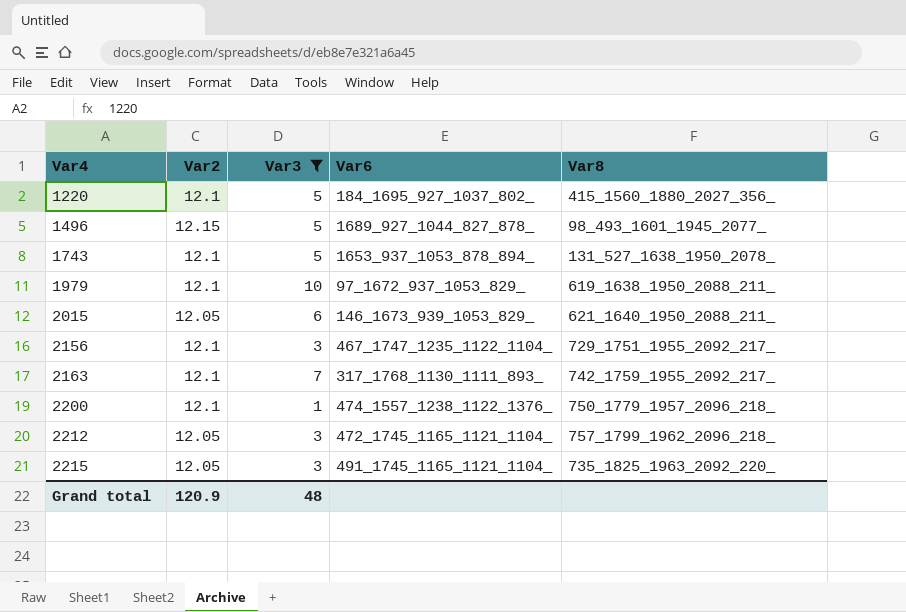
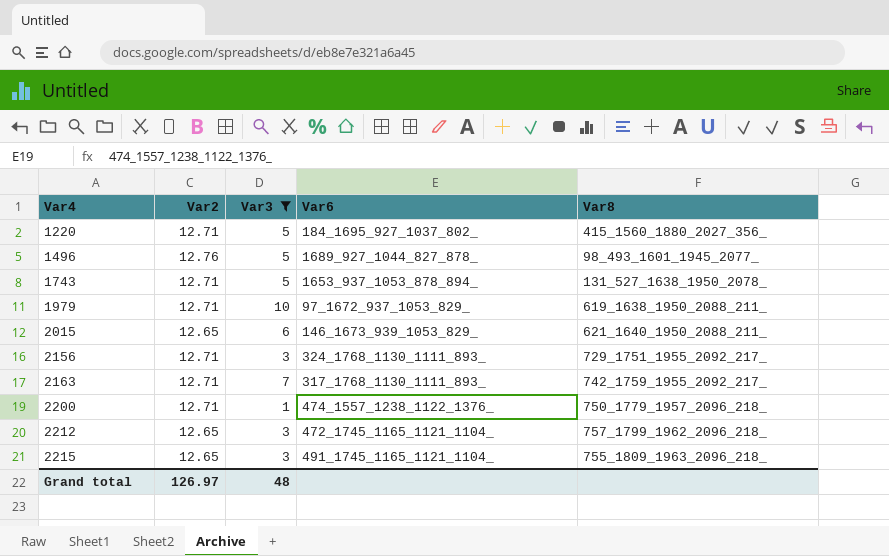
1220 | Var2: 12.1 -> 12.71
1496 | Var2: 12.15 -> 12.76
1743 | Var2: 12.1 -> 12.71
1979 | Var2: 12.1 -> 12.71
2015 | Var2: 12.05 -> 12.65
2156 | Var2: 12.1 -> 12.71
2156 | Var6: 467_1747_1235_1122_1104_ -> 324_1768_1130_1111_893_
2163 | Var2: 12.1 -> 12.71
2200 | Var2: 12.1 -> 12.71
2212 | Var2: 12.05 -> 12.65
2215 | Var2: 12.05 -> 12.65
2215 | Var8: 735_1825_1963_2092_220_ -> 755_1809_1963_2096_218_
Grand total | Var2: 120.9 -> 126.97

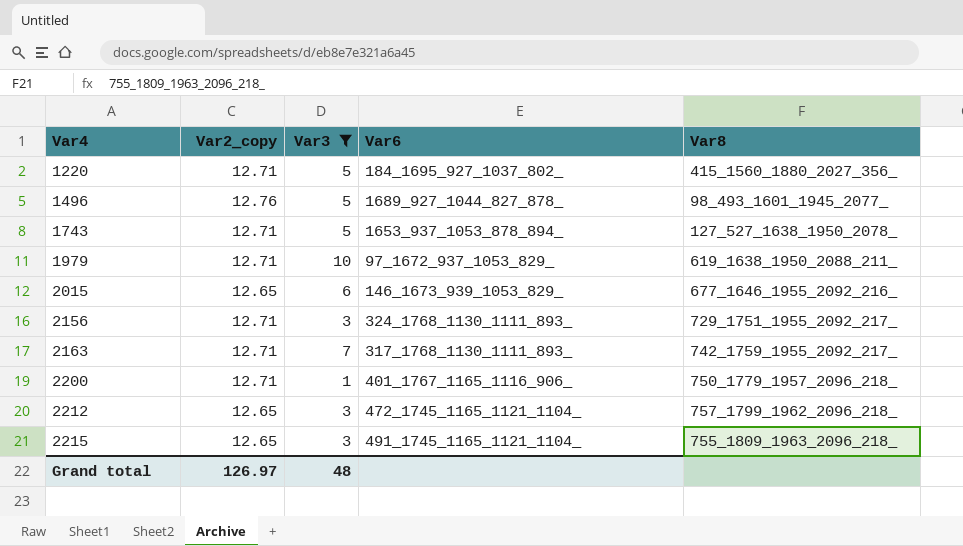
column name: Var2 -> Var2_copy
1743 | Var8: 131_527_1638_1950_2078_ -> 127_527_1638_1950_2078_
2015 | Var8: 621_1640_1950_2088_211_ -> 677_1646_1955_2092_216_
2200 | Var6: 474_1557_1238_1122_1376_ -> 401_1767_1165_1116_906_

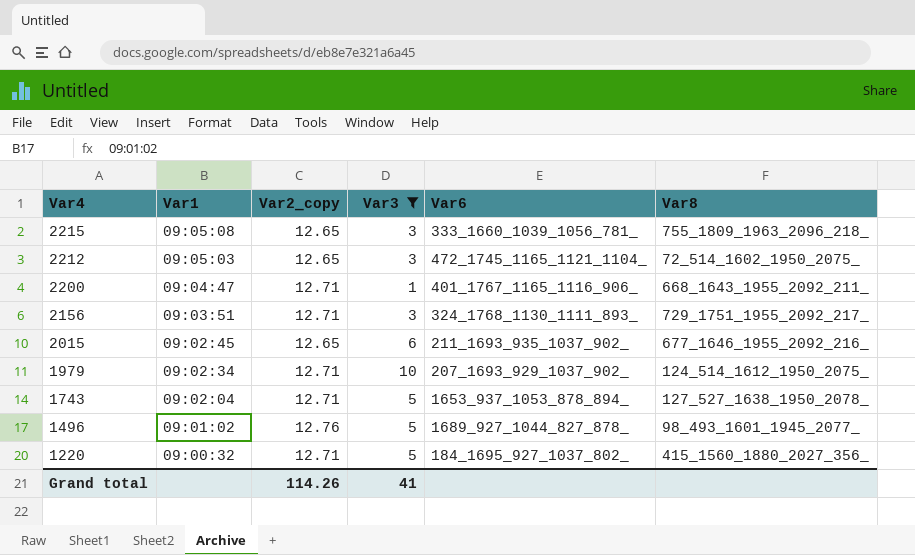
row order: Var4 ascending -> Var4 descending
column Var1 | position: none -> 2
row 2163: 12.71 | 7 | 317_1768_1130_1111_893_ | 742_1759_1955_2092_217_ -> none
2215 | Var6: 491_1745_1165_1121_1104_ -> 333_1660_1039_1056_781_
2212 | Var8: 757_1799_1962_2096_218_ -> 72_514_1602_1950_2075_
2200 | Var8: 750_1779_1957_2096_218_ -> 668_1643_1955_2092_211_
2015 | Var6: 146_1673_939_1053_829_ -> 211_1693_935_1037_902_
1979 | Var6: 97_1672_937_1053_829_ -> 207_1693_929_1037_902_
1979 | Var8: 619_1638_1950_2088_211_ -> 124_514_1612_1950_2075_
Grand total | Var2_copy: 126.97 -> 114.26
Grand total | Var3: 48 -> 41

